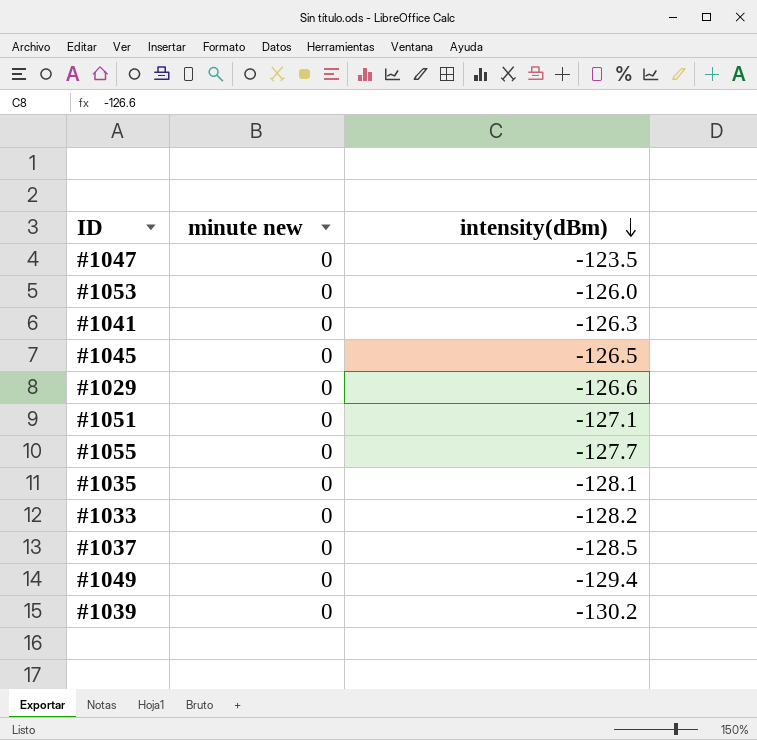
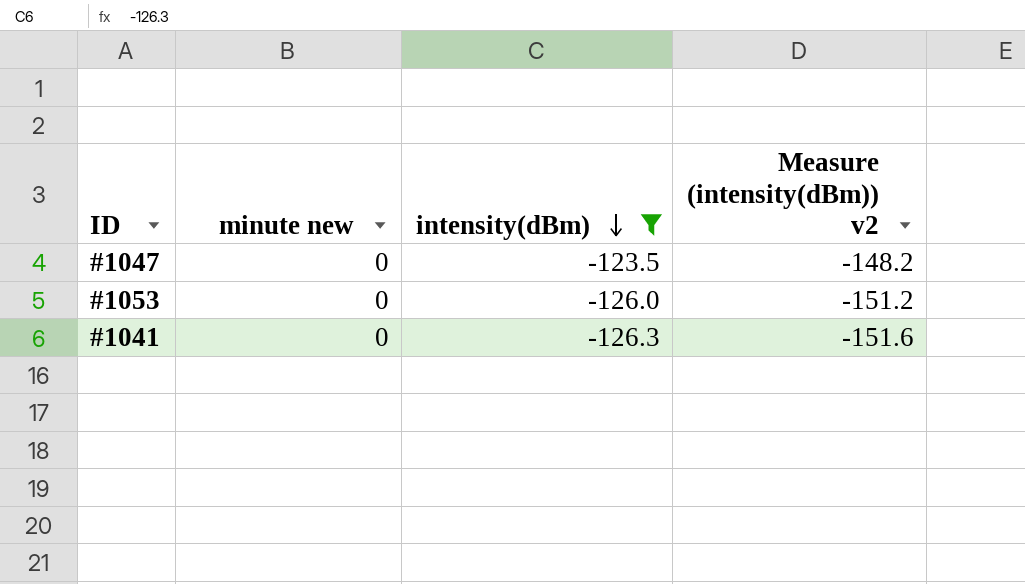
filter: none -> intensity(dBm) >= -126.3
column Measure (intensity(dBm)) v2 | formula: none -> [intensity(dBm)] * 1.2

